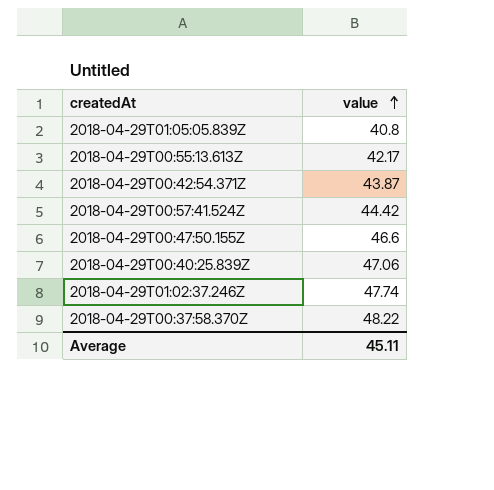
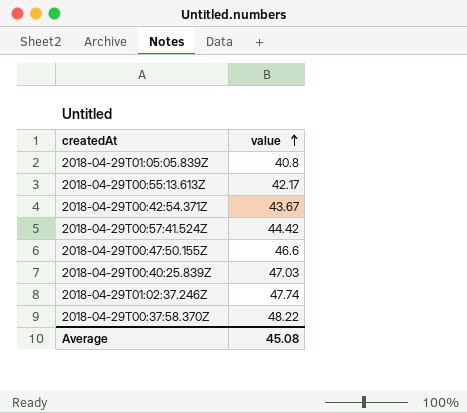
2018-04-29T00:42:54.371Z | value: 43.87 -> 43.67
2018-04-29T00:40:25.839Z | value: 47.06 -> 47.03
Average | value: 45.11 -> 45.08

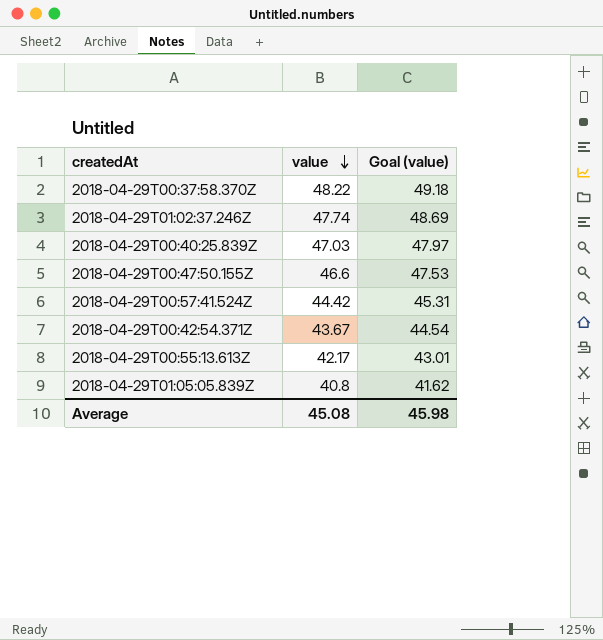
row order: value ascending -> value descending
column Goal (value) | formula: none -> [value] * 1.02

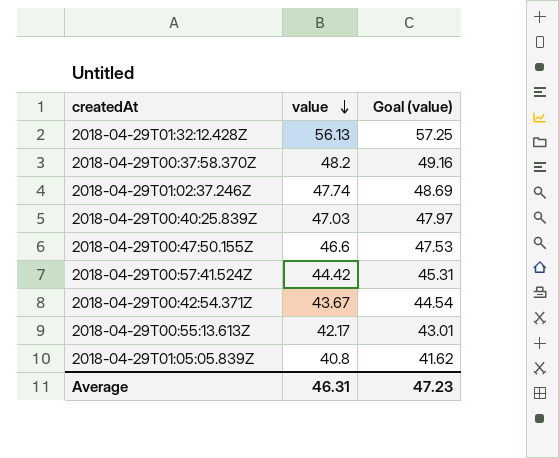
row 2018-04-29T01:32:12.428Z: none -> 56.13 | 57.25
2018-04-29T00:37:58.370Z | value: 48.22 -> 48.2
2018-04-29T00:37:58.370Z | Goal (value): 49.18 -> 49.16
Average | value: 45.08 -> 46.31
Average | Goal (value): 45.98 -> 47.23

